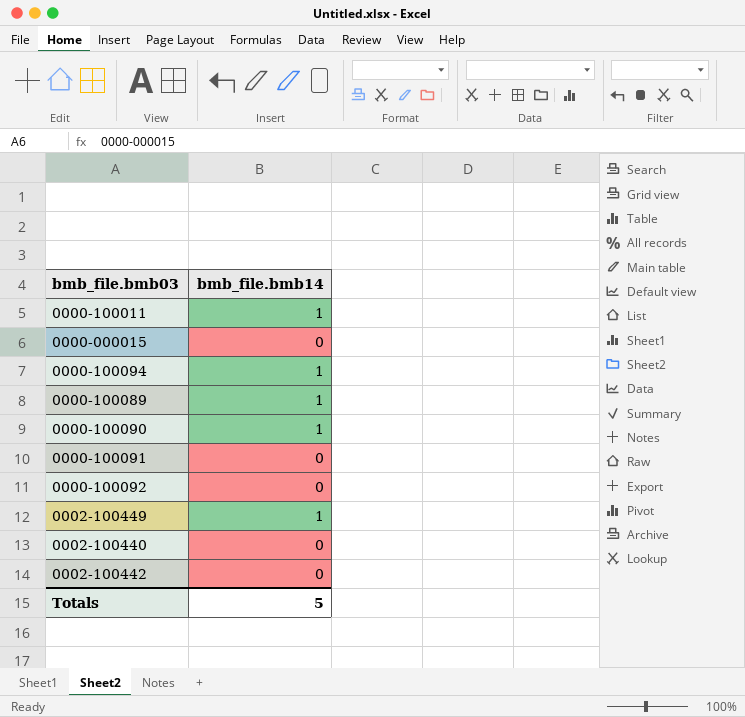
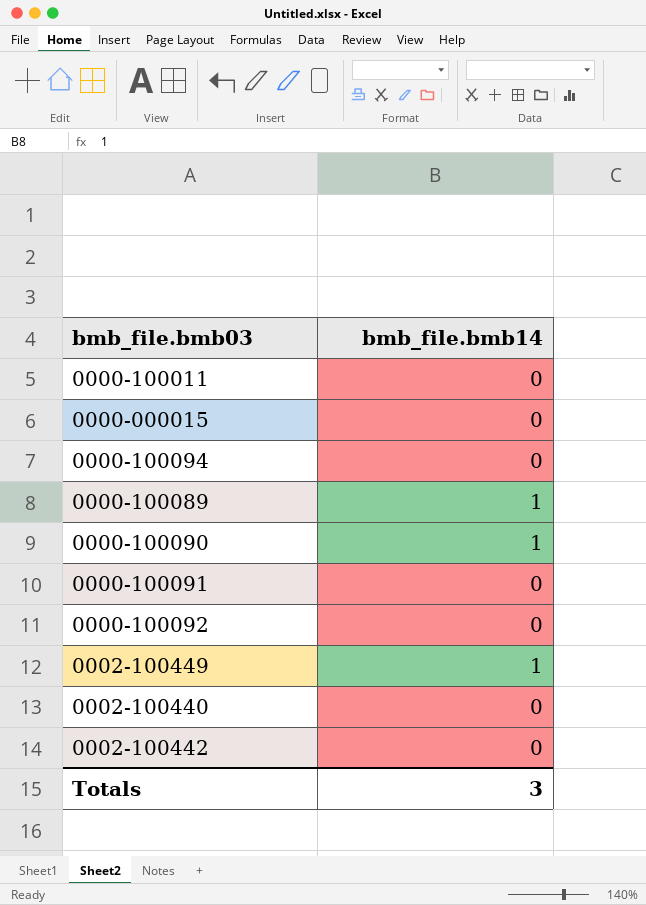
0000-100011 | bmb_file.bmb14: 1 -> 0
0000-100094 | bmb_file.bmb14: 1 -> 0
Totals | bmb_file.bmb14: 5 -> 3

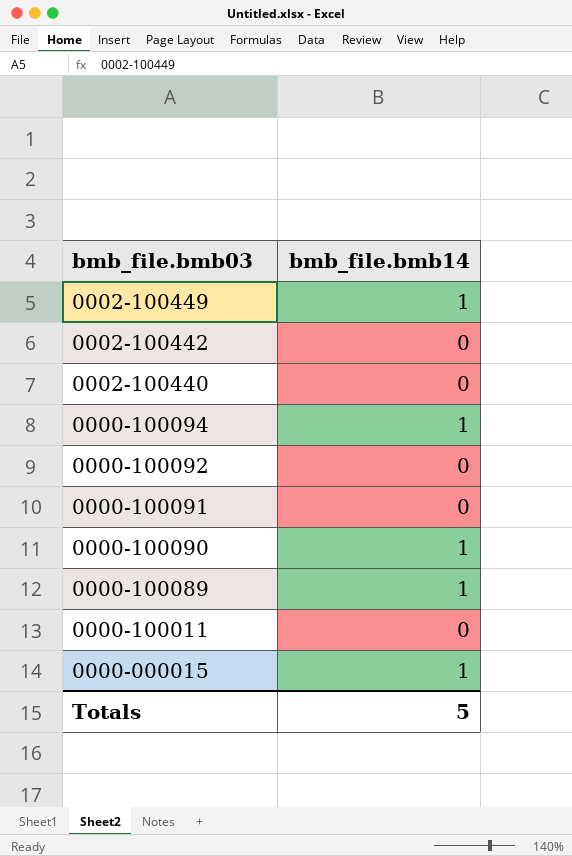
row order: none -> bmb_file.bmb03 descending
0000-100094 | bmb_file.bmb14: 0 -> 1
0000-000015 | bmb_file.bmb14: 0 -> 1
Totals | bmb_file.bmb14: 3 -> 5

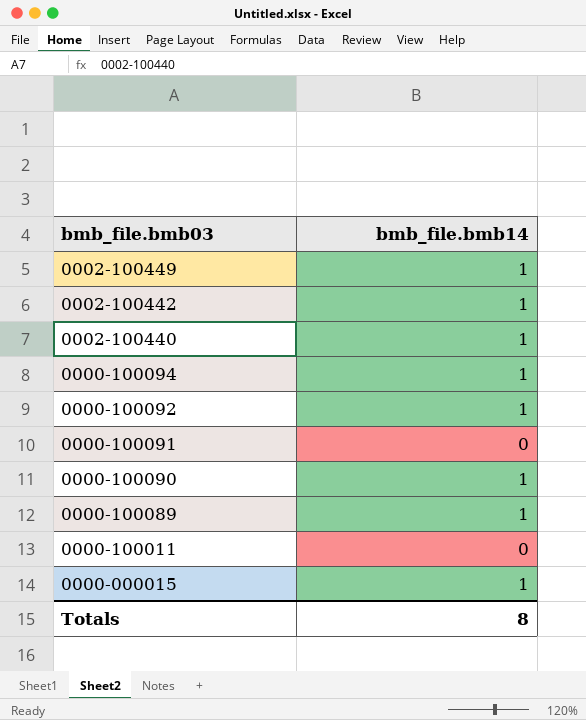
0002-100442 | bmb_file.bmb14: 0 -> 1
0002-100440 | bmb_file.bmb14: 0 -> 1
0000-100092 | bmb_file.bmb14: 0 -> 1
Totals | bmb_file.bmb14: 5 -> 8

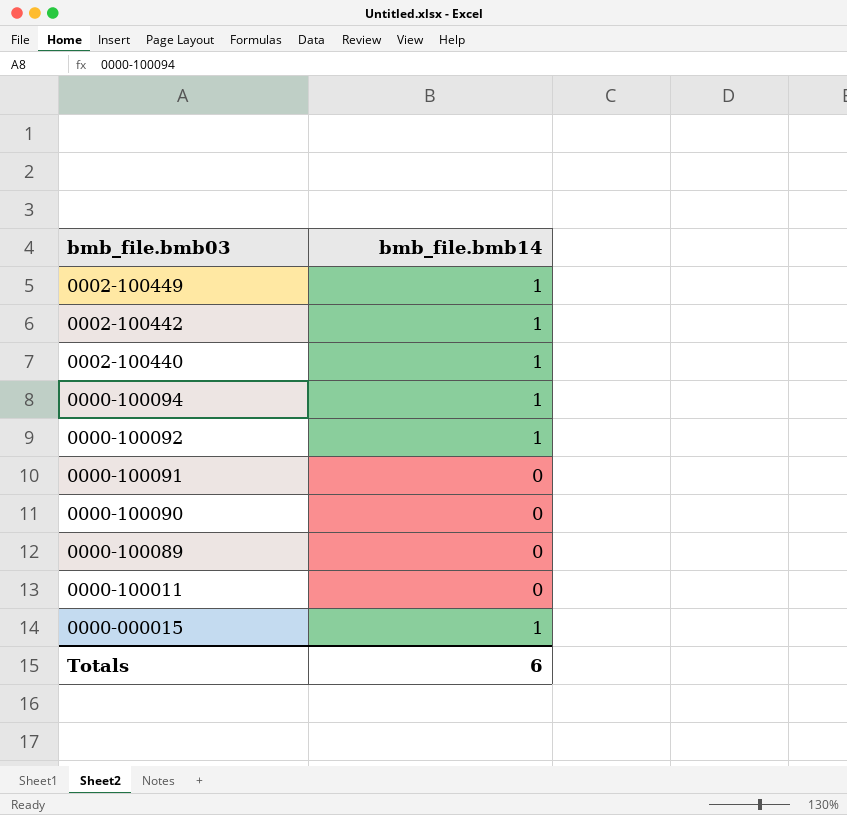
0000-100090 | bmb_file.bmb14: 1 -> 0
0000-100089 | bmb_file.bmb14: 1 -> 0
Totals | bmb_file.bmb14: 8 -> 6

